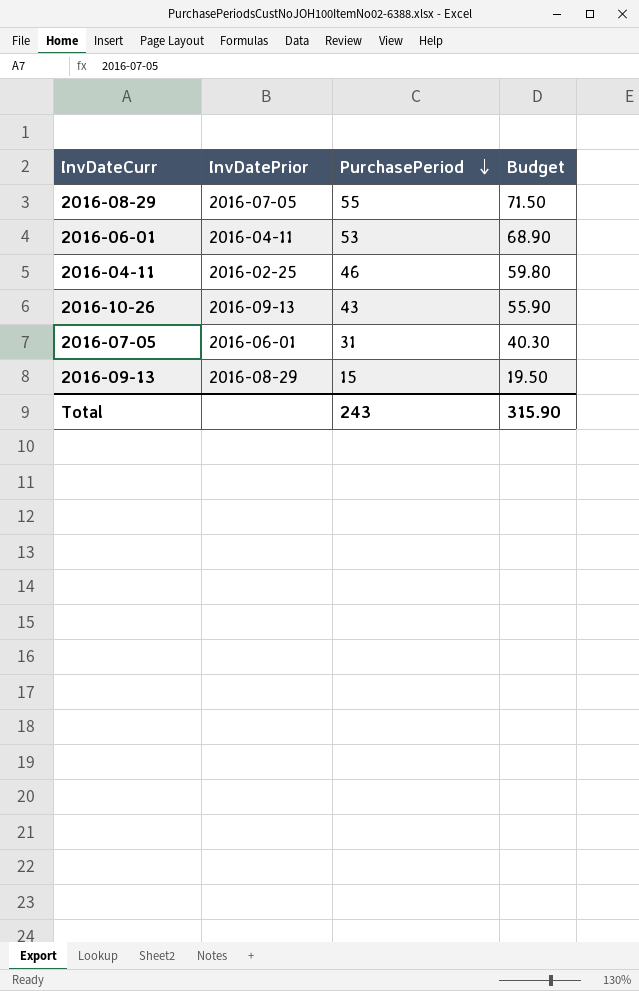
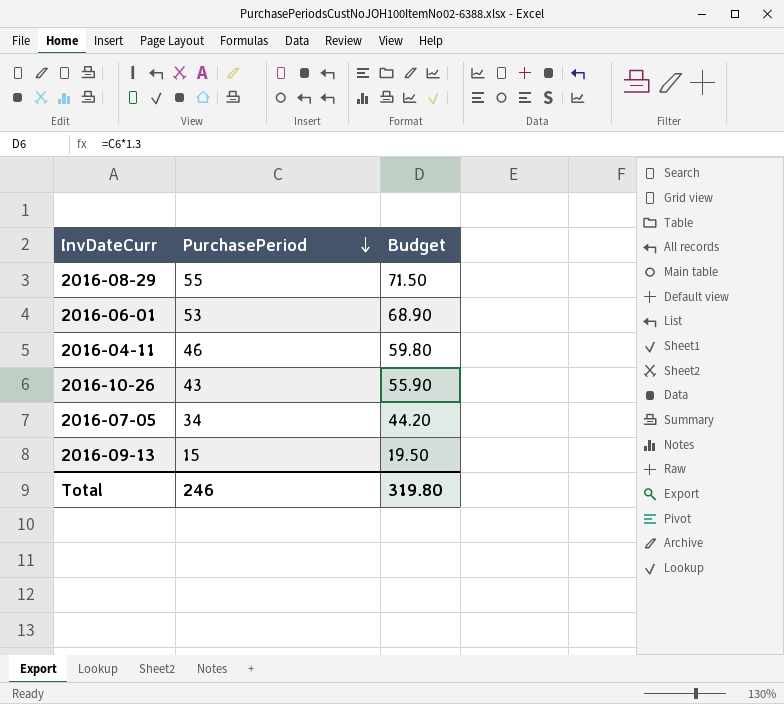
column InvDatePrior | position: 2 -> none
2016-07-05 | PurchasePeriod: 31 -> 34
2016-07-05 | Budget: 40.30 -> 44.20
Total | PurchasePeriod: 243 -> 246
Total | Budget: 315.90 -> 319.80

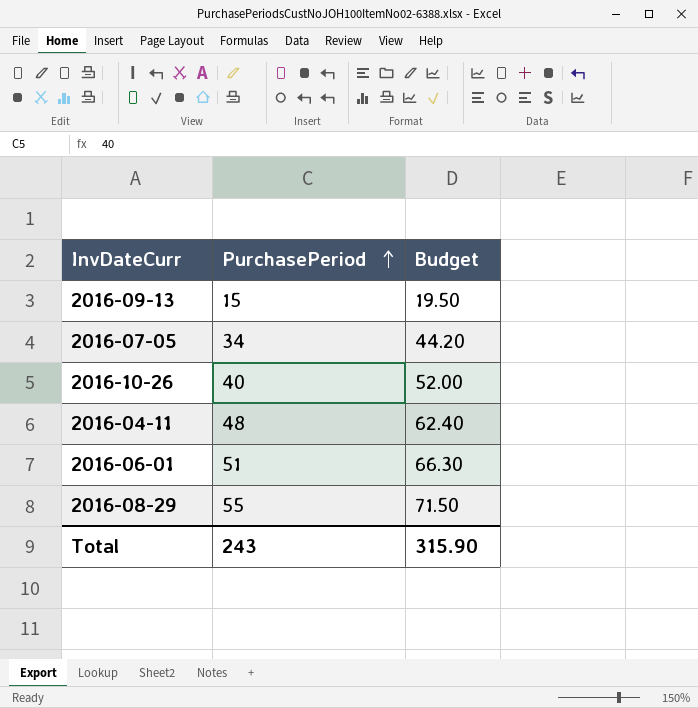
row order: PurchasePeriod descending -> PurchasePeriod ascending
2016-10-26 | PurchasePeriod: 43 -> 40
2016-10-26 | Budget: 55.90 -> 52.00
2016-04-11 | PurchasePeriod: 46 -> 48
2016-04-11 | Budget: 59.80 -> 62.40
2016-06-01 | PurchasePeriod: 53 -> 51
2016-06-01 | Budget: 68.90 -> 66.30
Total | PurchasePeriod: 246 -> 243
Total | Budget: 319.80 -> 315.90

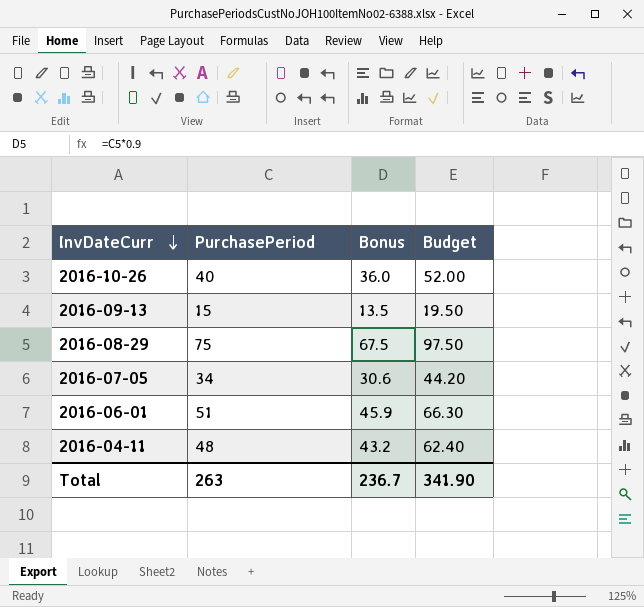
row order: PurchasePeriod ascending -> InvDateCurr descending
column Bonus | formula: none -> [PurchasePeriod] * 0.9
2016-08-29 | PurchasePeriod: 55 -> 75
2016-08-29 | Budget: 71.50 -> 97.50
Total | PurchasePeriod: 243 -> 263
Total | Budget: 315.90 -> 341.90

